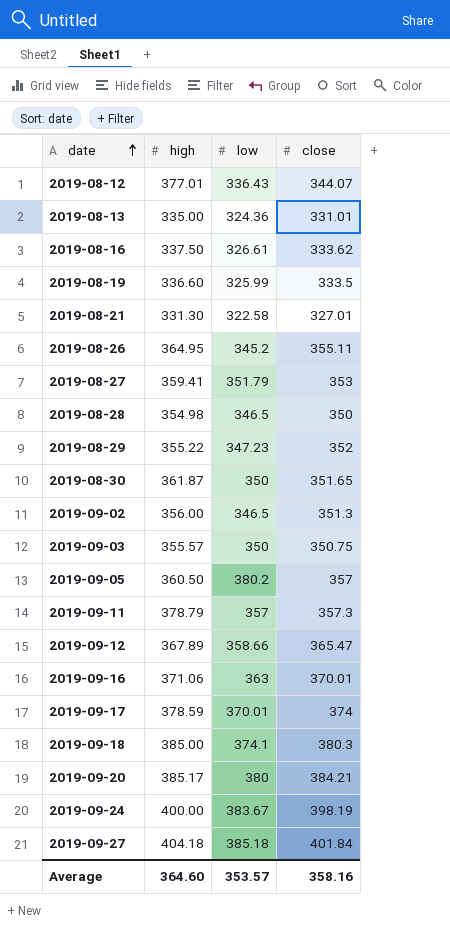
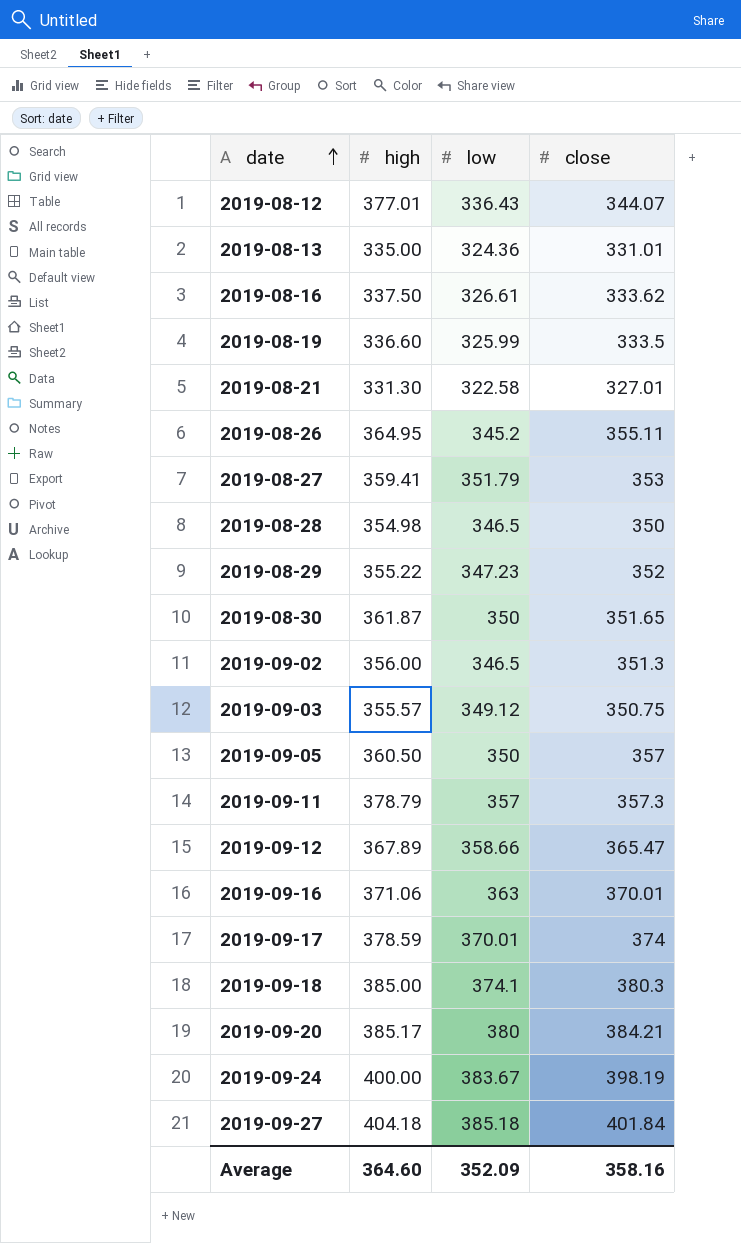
2019-09-03 | low: 350 -> 349.12
2019-09-05 | low: 380.2 -> 350
Average | low: 353.57 -> 352.09

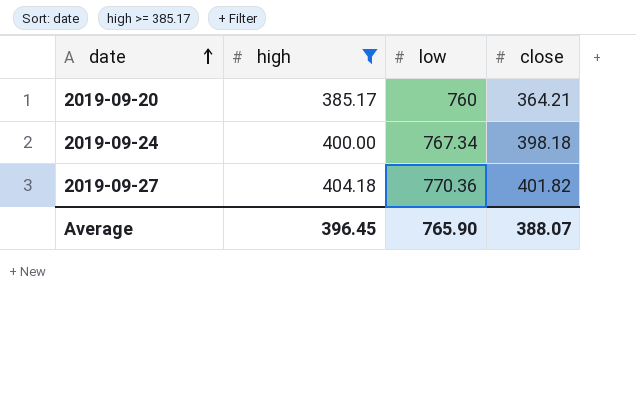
filter: none -> high >= 385.17
2019-09-20 | low: 380 -> 760
2019-09-20 | close: 384.21 -> 364.21
2019-09-24 | low: 383.67 -> 767.34
2019-09-24 | close: 398.19 -> 398.18
2019-09-27 | low: 385.18 -> 770.36
2019-09-27 | close: 401.84 -> 401.82
Average | high: 364.60 -> 396.45
Average | low: 352.09 -> 765.90
Average | close: 358.16 -> 388.07

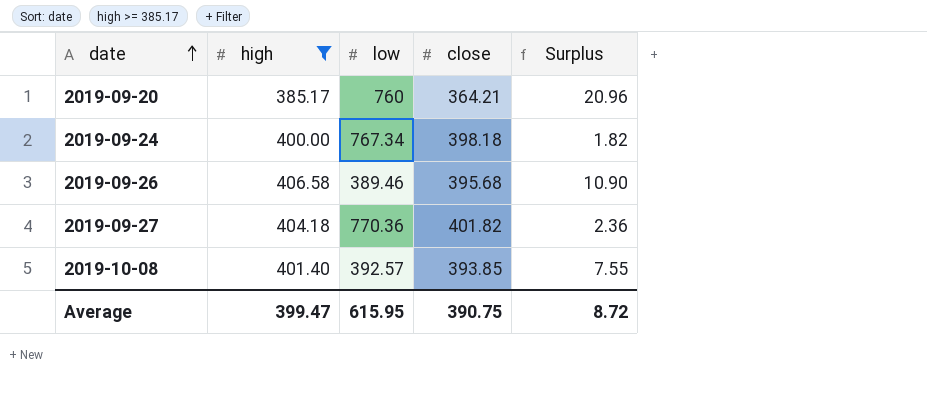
column Surplus | formula: none -> [high] - [close]
row 2019-09-26: none -> 406.58 | 389.46 | 395.68 | 10.90
row 2019-10-08: none -> 401.40 | 392.57 | 393.85 | 7.55
Average | high: 396.45 -> 399.47
Average | low: 765.90 -> 615.95
Average | close: 388.07 -> 390.75

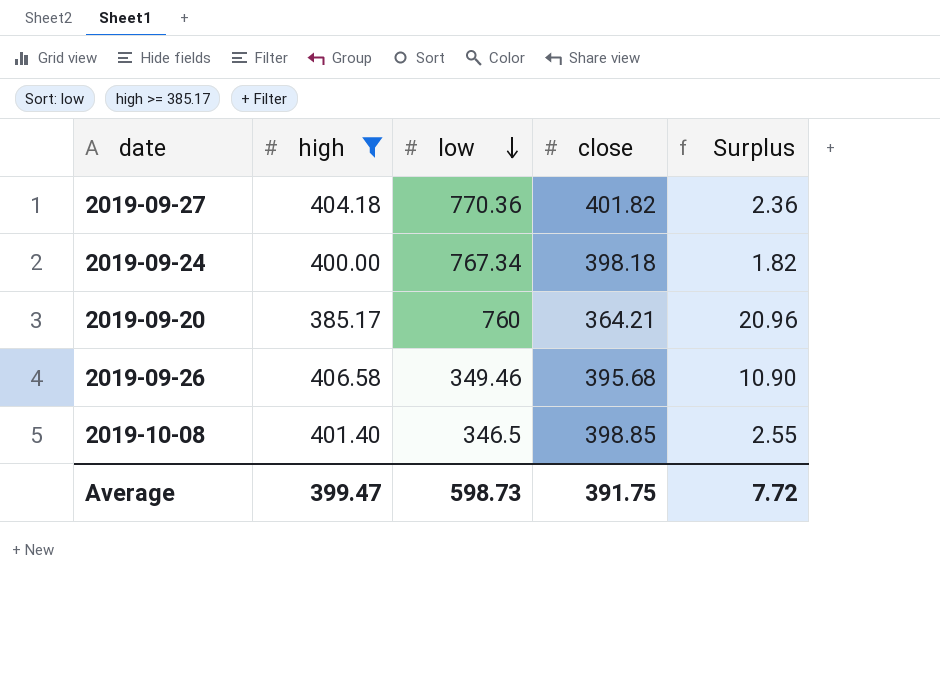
row order: date ascending -> low descending
2019-09-26 | low: 389.46 -> 349.46
2019-10-08 | low: 392.57 -> 346.5
2019-10-08 | close: 393.85 -> 398.85
2019-10-08 | Surplus: 7.55 -> 2.55
Average | low: 615.95 -> 598.73
Average | close: 390.75 -> 391.75
Average | Surplus: 8.72 -> 7.72

